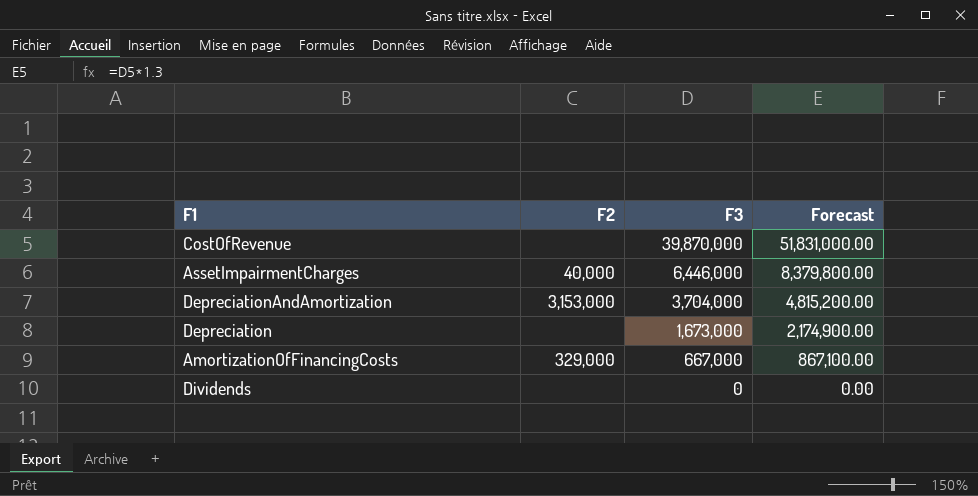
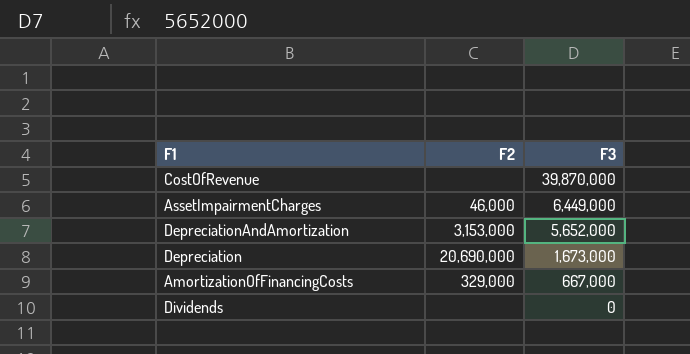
column Forecast | formula: [F3] * 1.3 -> none
AssetImpairmentCharges | F2: 40,000 -> 46,000
AssetImpairmentCharges | F3: 6,446,000 -> 6,449,000
DepreciationAndAmortization | F3: 3,704,000 -> 5,652,000
Depreciation | F2: none -> 20,690,000

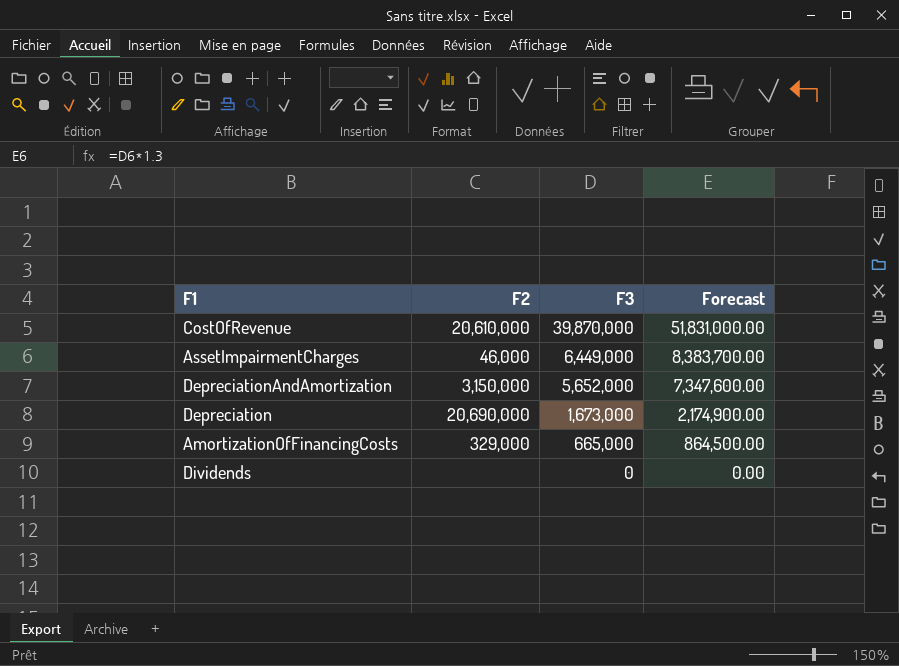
column Forecast | formula: none -> [F3] * 1.3
CostOfRevenue | F2: none -> 20,610,000
DepreciationAndAmortization | F2: 3,153,000 -> 3,150,000
AmortizationOfFinancingCosts | F3: 667,000 -> 665,000

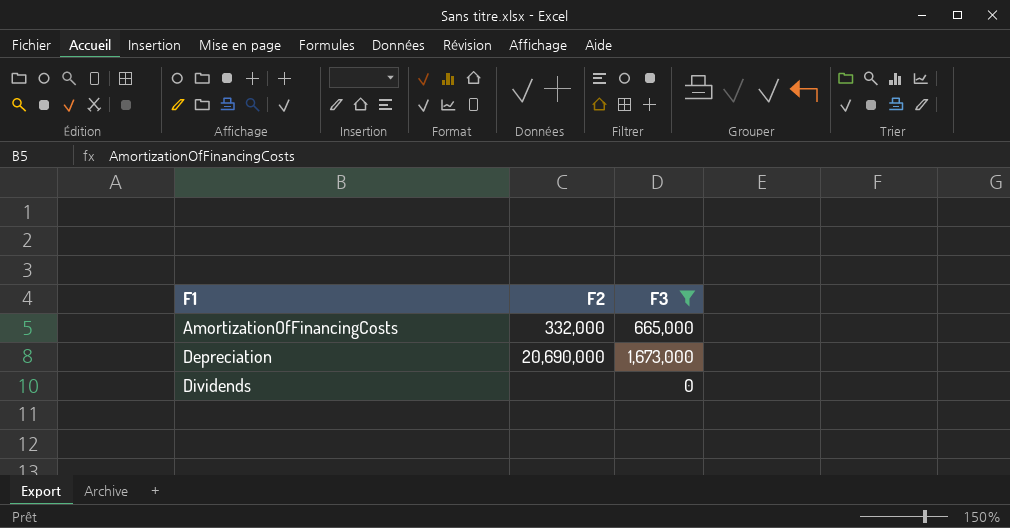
filter: none -> F3 <= 1,673,000
row order: F3 descending -> F1 ascending
column Forecast | formula: [F3] * 1.3 -> none
AmortizationOfFinancingCosts | F2: 329,000 -> 332,000

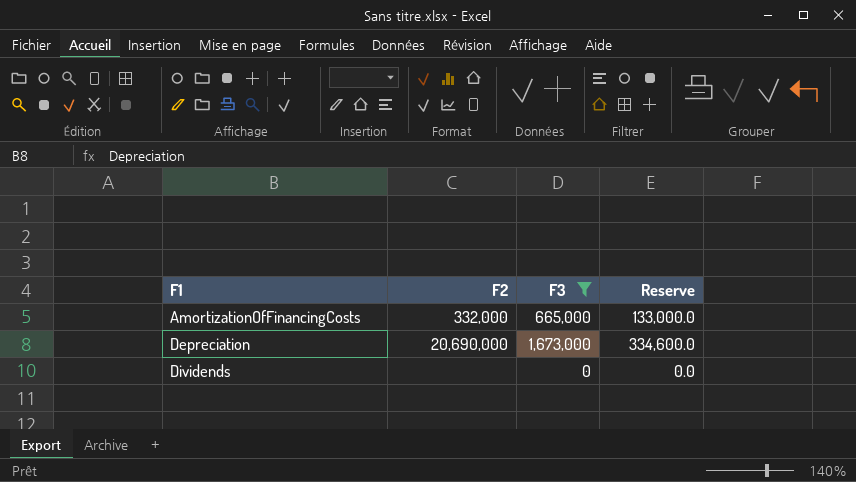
column Reserve | formula: none -> [F3] * 0.2

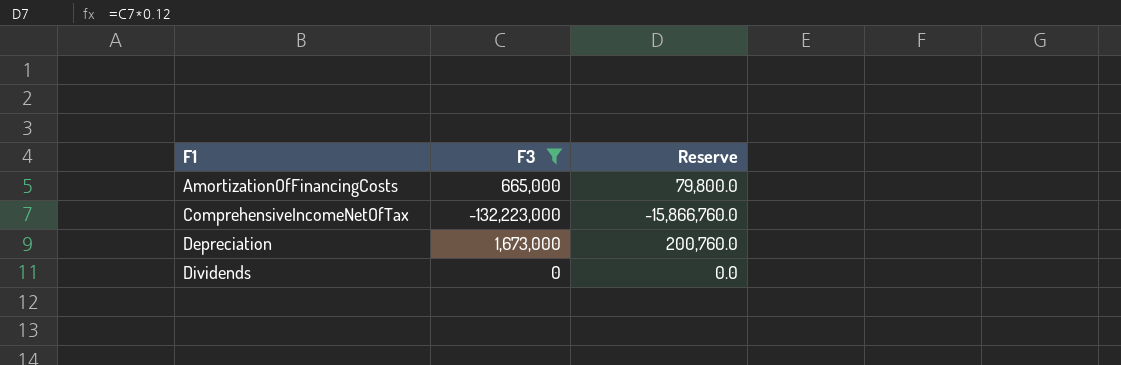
column F2 | position: 2 -> none
column Reserve | formula: [F3] * 0.2 -> [F3] * 0.12
row ComprehensiveIncomeNetOfTax: none -> -132,223,000 | -15,866,760.0

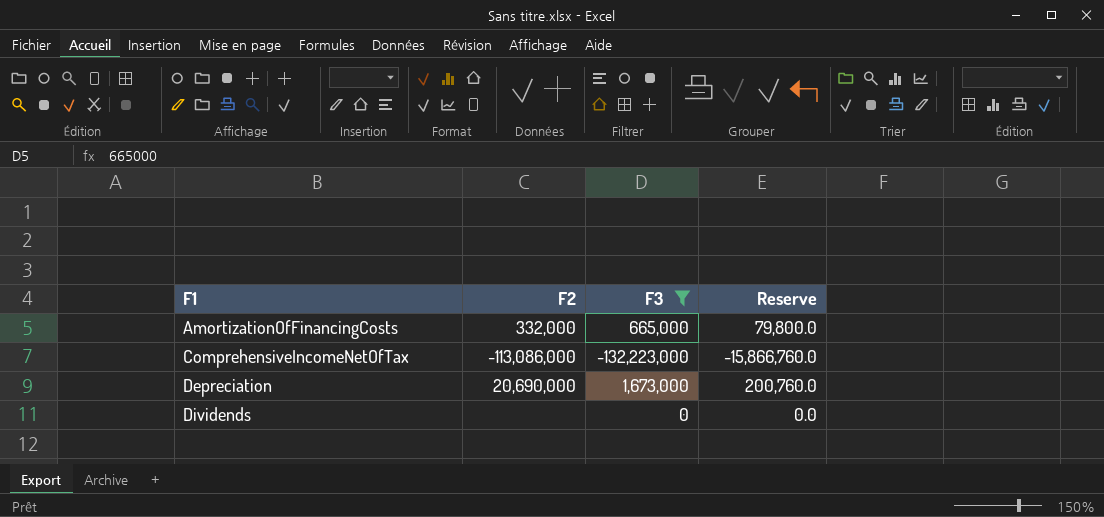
column F2 | position: none -> 2

